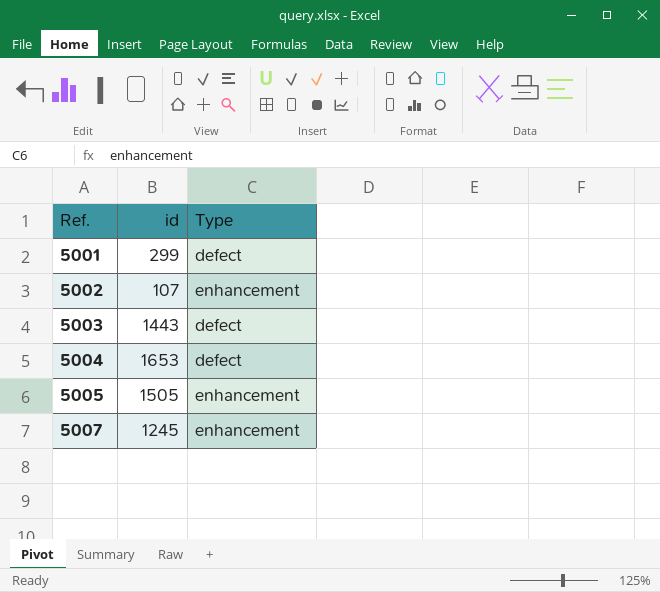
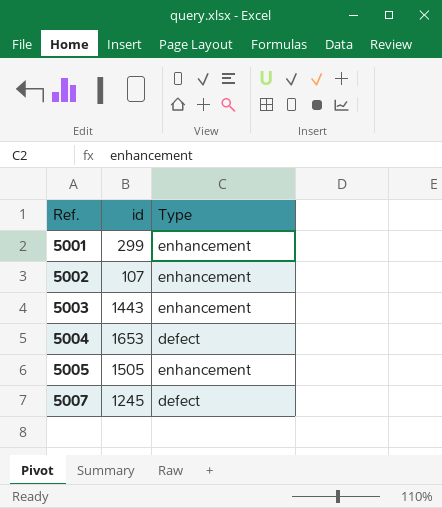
5001 | Type: defect -> enhancement
5003 | Type: defect -> enhancement
5007 | Type: enhancement -> defect

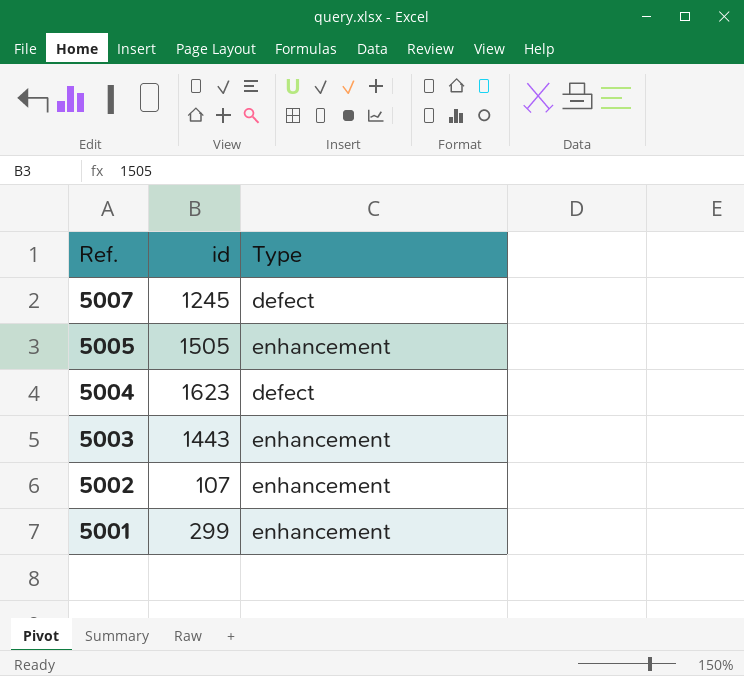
row order: Ref. ascending -> Ref. descending
5004 | id: 1653 -> 1623

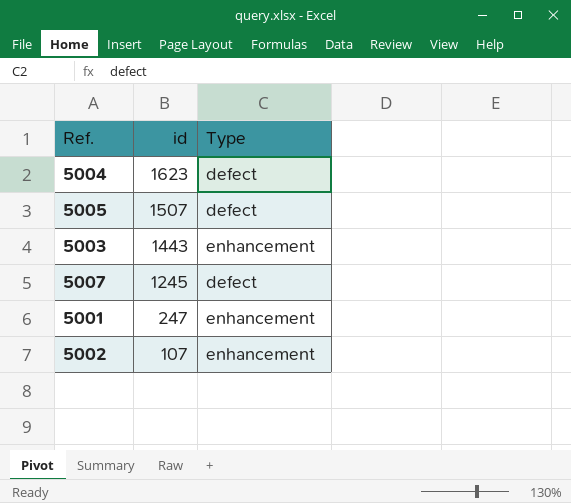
row order: Ref. descending -> id descending
5005 | id: 1505 -> 1507
5005 | Type: enhancement -> defect
5001 | id: 299 -> 247

